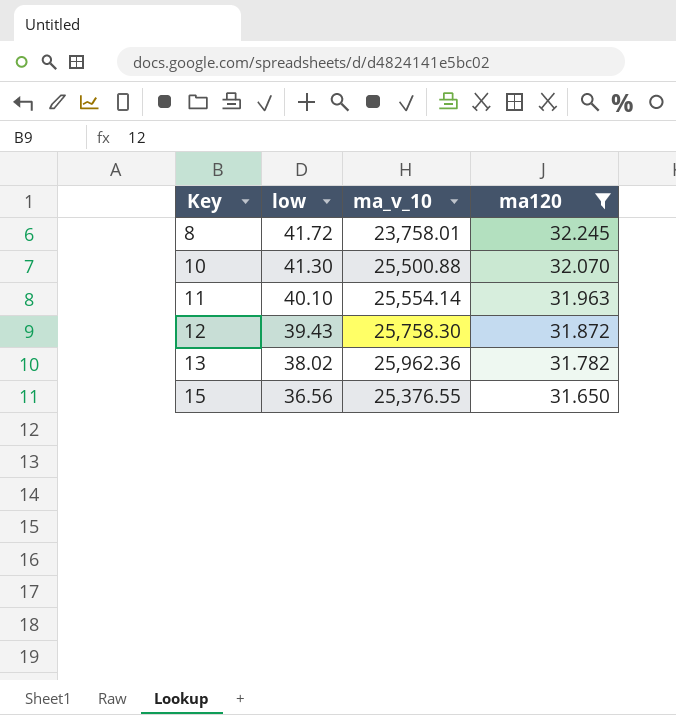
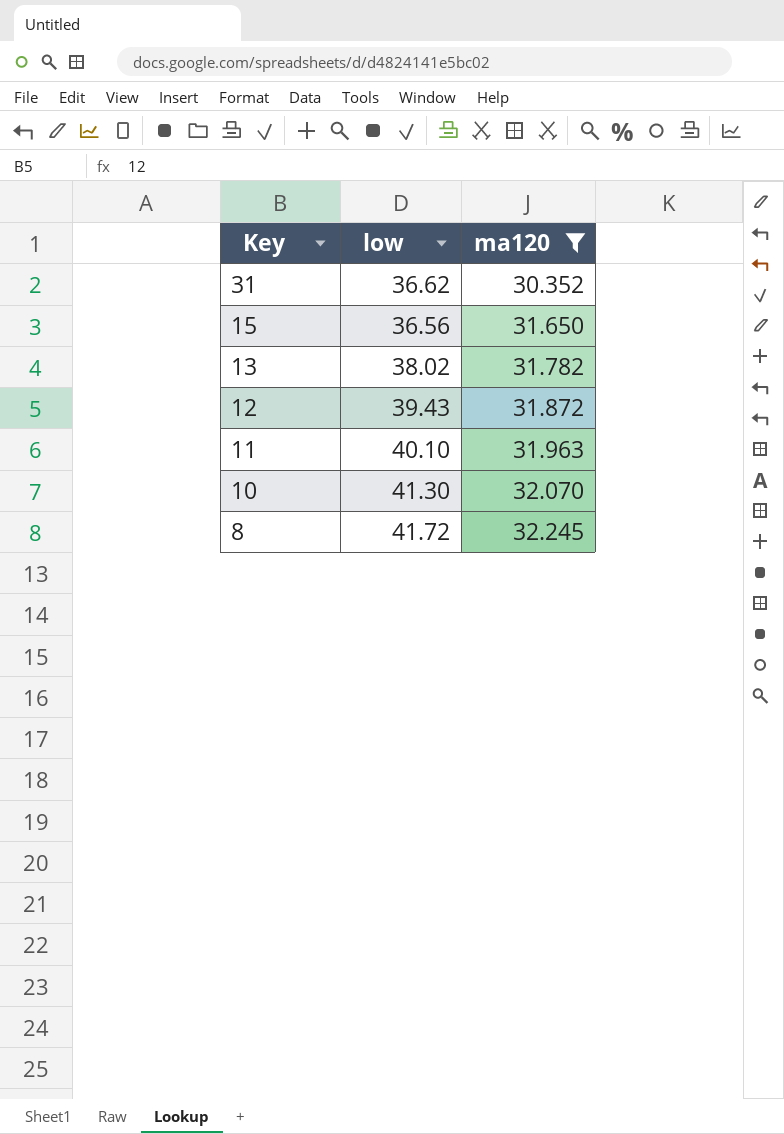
row order: Key ascending -> Key descending
column ma_v_10 | position: 3 -> none
row 31: none -> 36.62 | 30.352

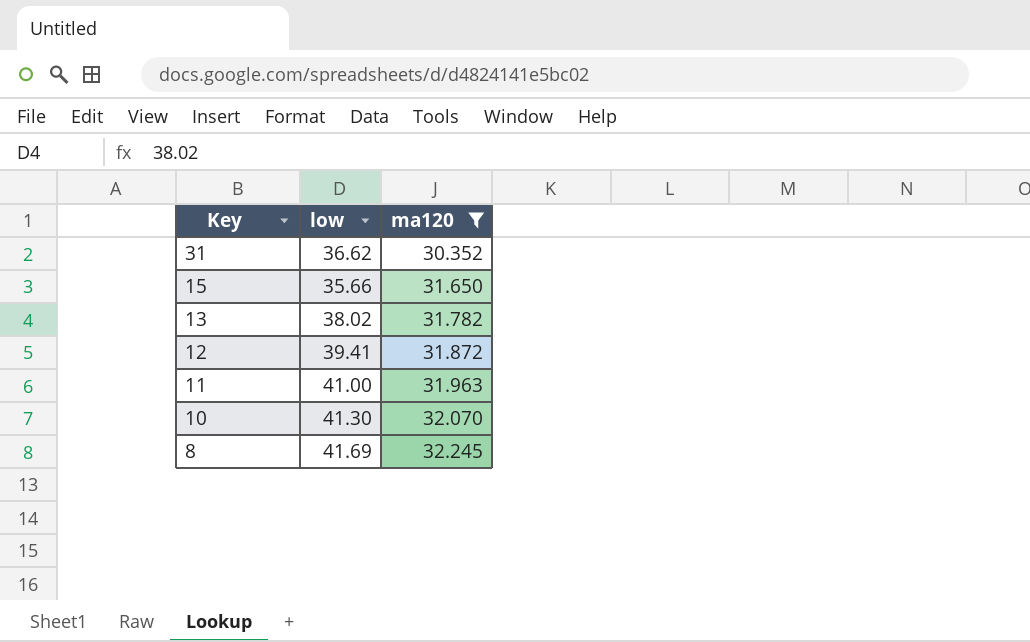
15 | low: 36.56 -> 35.66
12 | low: 39.43 -> 39.41
11 | low: 40.10 -> 41.00
8 | low: 41.72 -> 41.69

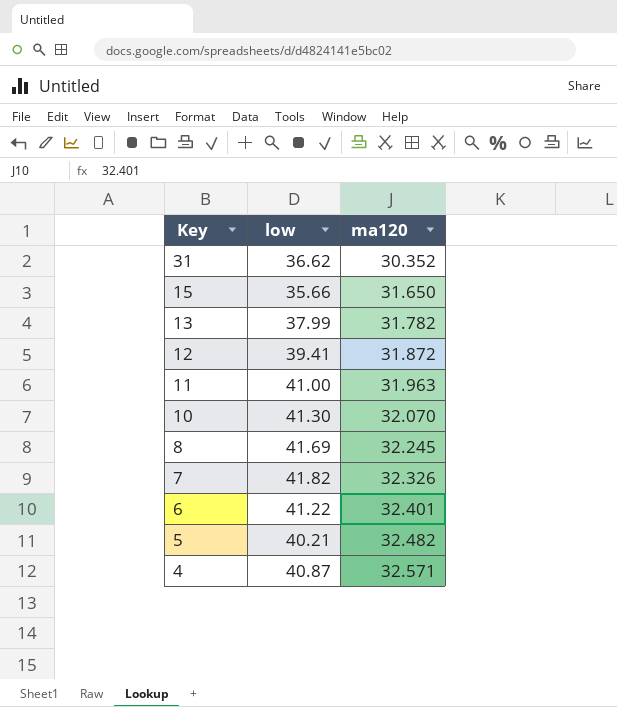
filter: ma120 <= 32.245 -> none
13 | low: 38.02 -> 37.99

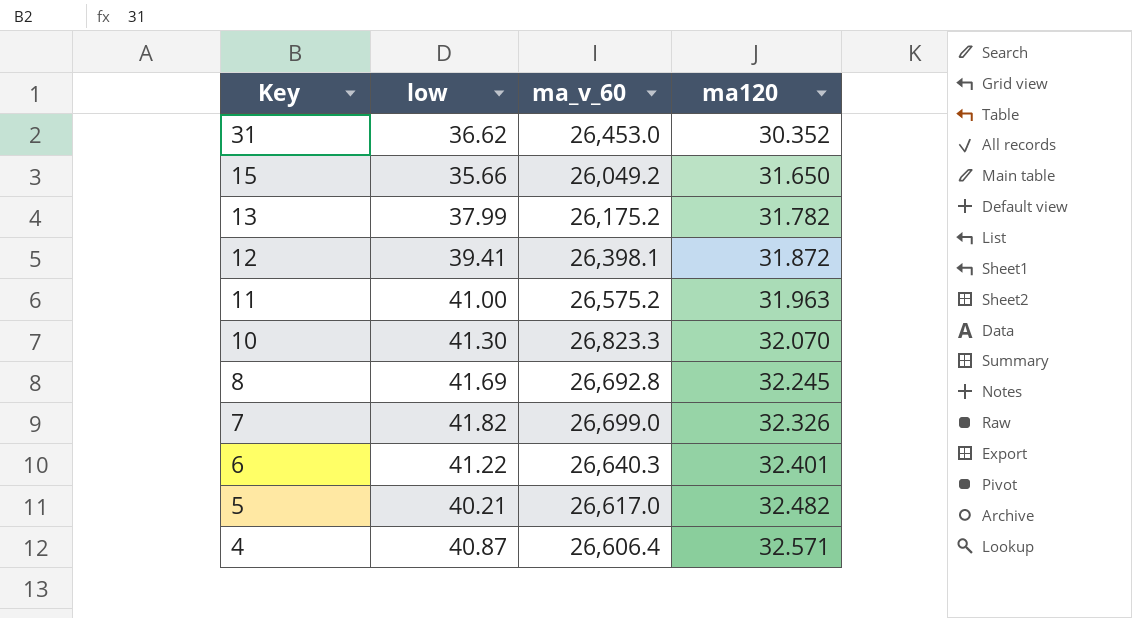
column ma_v_60 | position: none -> 3

